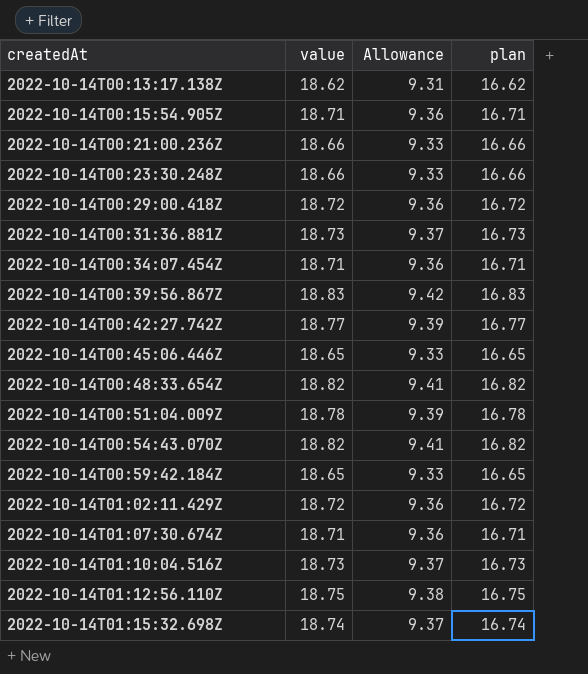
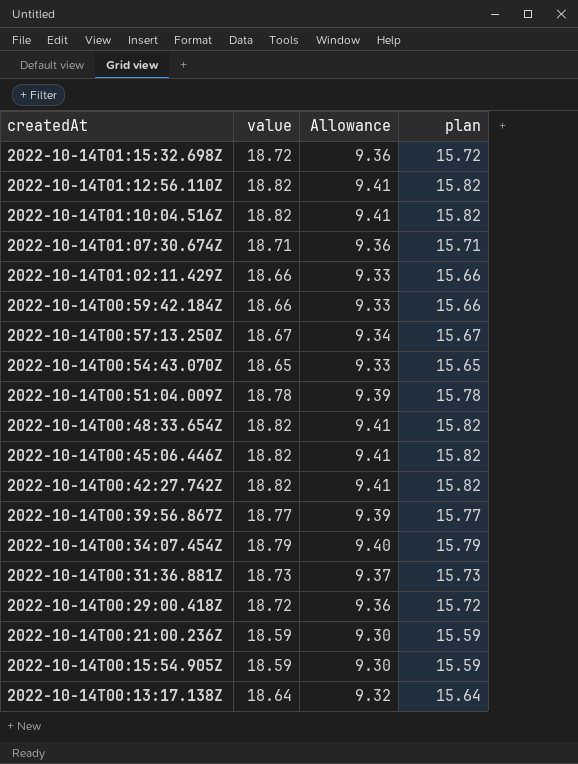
row order: createdAt ascending -> createdAt descending
column plan | formula: [value] - 2 -> [value] - 3
row 2022-10-14T00:23:30.248Z: 18.66 | 9.33 | 16.66 -> none
2022-10-14T01:15:32.698Z | value: 18.74 -> 18.72
2022-10-14T01:15:32.698Z | Allowance: 9.37 -> 9.36
2022-10-14T01:12:56.110Z | value: 18.75 -> 18.82
2022-10-14T01:12:56.110Z | Allowance: 9.38 -> 9.41
2022-10-14T01:10:04.516Z | value: 18.73 -> 18.82
2022-10-14T01:10:04.516Z | Allowance: 9.37 -> 9.41
2022-10-14T01:02:11.429Z | value: 18.72 -> 18.66
2022-10-14T01:02:11.429Z | Allowance: 9.36 -> 9.33
2022-10-14T00:59:42.184Z | value: 18.65 -> 18.66
row 2022-10-14T00:57:13.250Z: none -> 18.67 | 9.34 | 15.67
2022-10-14T00:54:43.070Z | value: 18.82 -> 18.65
2022-10-14T00:54:43.070Z | Allowance: 9.41 -> 9.33
2022-10-14T00:45:06.446Z | value: 18.65 -> 18.82
2022-10-14T00:45:06.446Z | Allowance: 9.33 -> 9.41
2022-10-14T00:42:27.742Z | value: 18.77 -> 18.82
2022-10-14T00:42:27.742Z | Allowance: 9.39 -> 9.41
2022-10-14T00:39:56.867Z | value: 18.83 -> 18.77
2022-10-14T00:39:56.867Z | Allowance: 9.42 -> 9.39
2022-10-14T00:34:07.454Z | value: 18.71 -> 18.79
2022-10-14T00:34:07.454Z | Allowance: 9.36 -> 9.40
2022-10-14T00:21:00.236Z | value: 18.66 -> 18.59
2022-10-14T00:21:00.236Z | Allowance: 9.33 -> 9.30
2022-10-14T00:15:54.905Z | value: 18.71 -> 18.59
2022-10-14T00:15:54.905Z | Allowance: 9.36 -> 9.30
2022-10-14T00:13:17.138Z | value: 18.62 -> 18.64
2022-10-14T00:13:17.138Z | Allowance: 9.31 -> 9.32

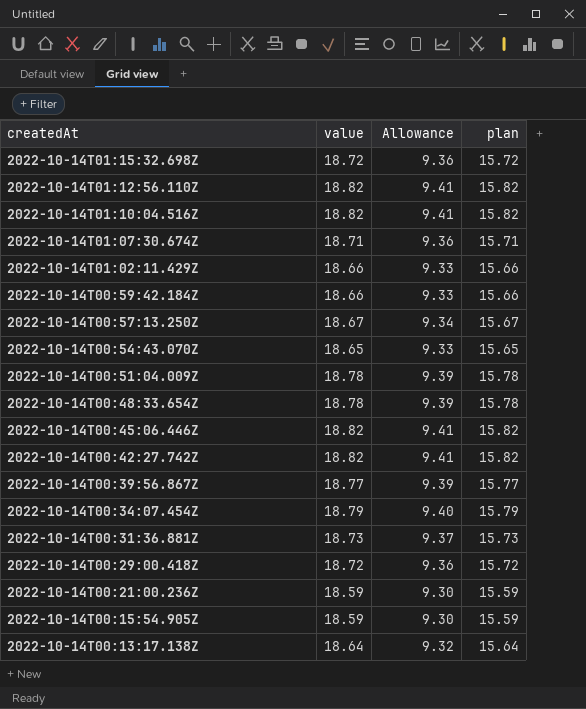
2022-10-14T00:48:33.654Z | value: 18.82 -> 18.78
2022-10-14T00:48:33.654Z | Allowance: 9.41 -> 9.39
2022-10-14T00:48:33.654Z | plan: 15.82 -> 15.78

